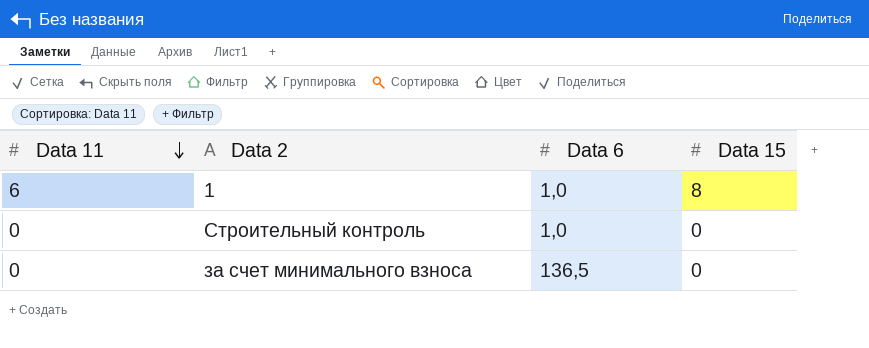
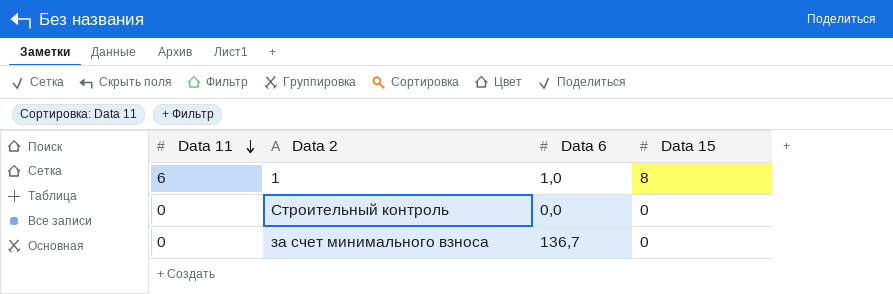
Строительный контроль | Data 6: 1,0 -> 0,0
за счет минимального взноса | Data 6: 136,5 -> 136,7

